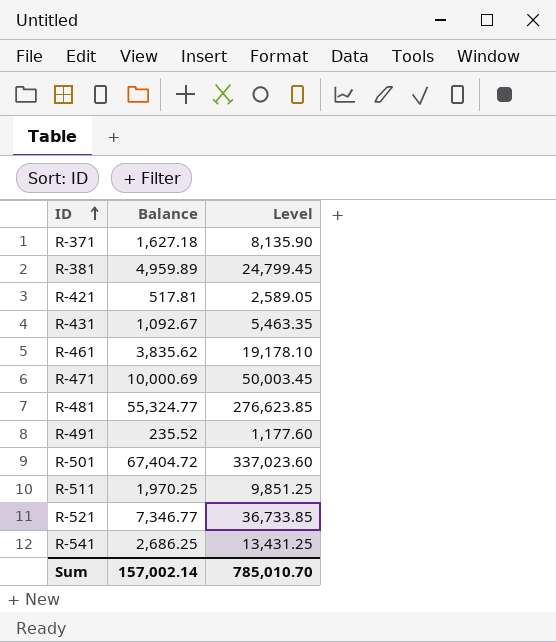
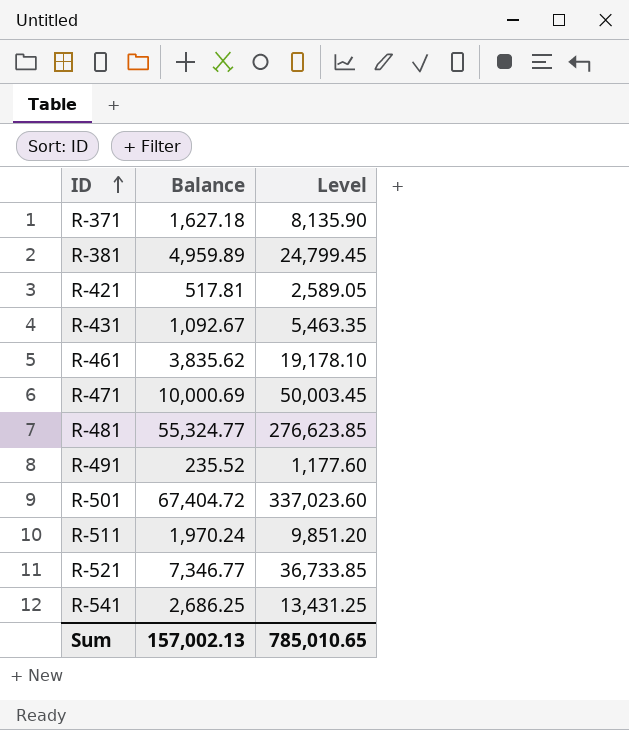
R-511 | Balance: 1,970.25 -> 1,970.24
R-511 | Level: 9,851.25 -> 9,851.20
Sum | Balance: 157,002.14 -> 157,002.13
Sum | Level: 785,010.70 -> 785,010.65

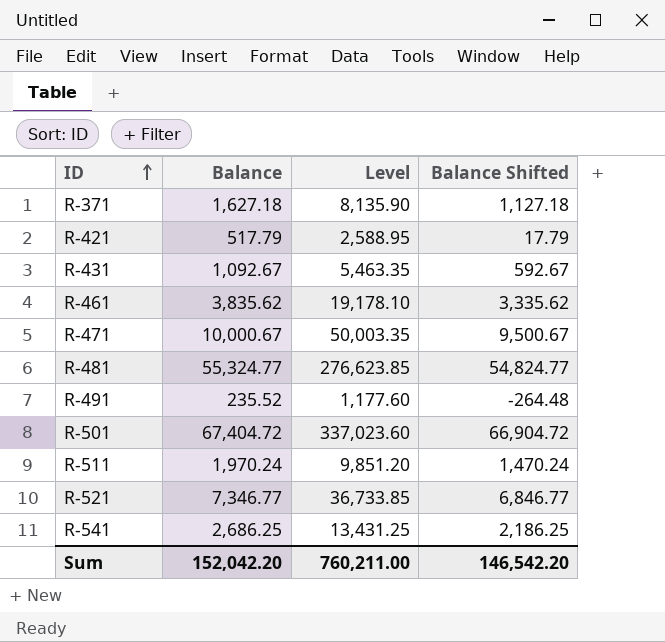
column Balance Shifted | formula: none -> [Balance] - 500
row R-381: 4,959.89 | 24,799.45 -> none
R-421 | Balance: 517.81 -> 517.79
R-421 | Level: 2,589.05 -> 2,588.95
R-471 | Balance: 10,000.69 -> 10,000.67
R-471 | Level: 50,003.45 -> 50,003.35
Sum | Balance: 157,002.13 -> 152,042.20
Sum | Level: 785,010.65 -> 760,211.00

